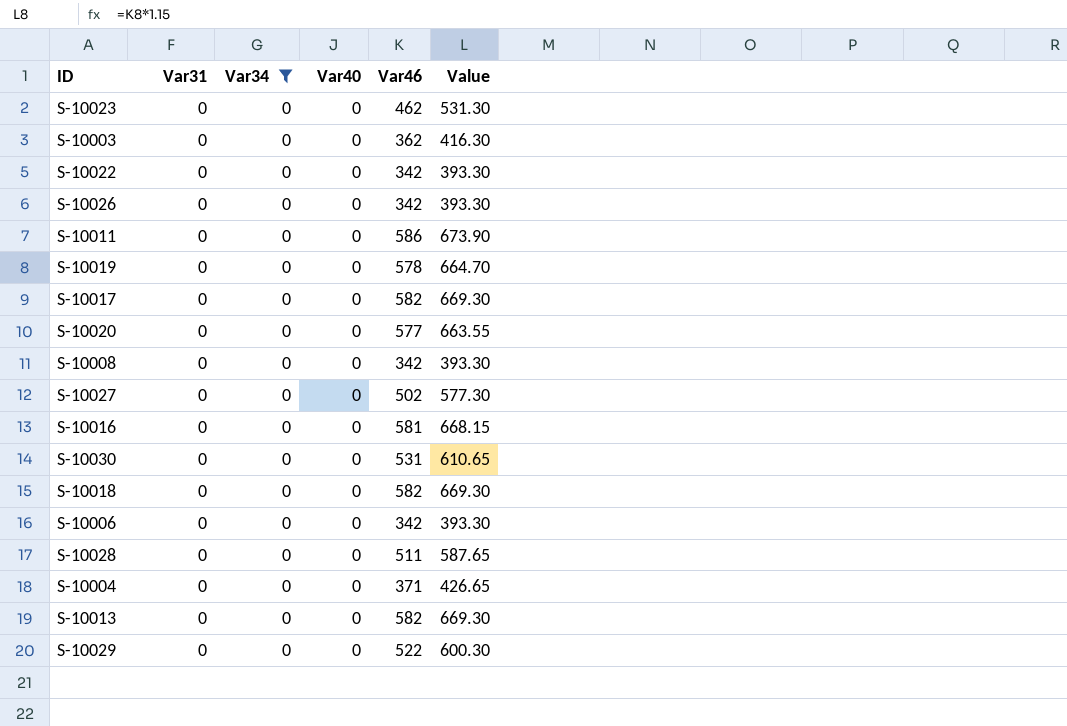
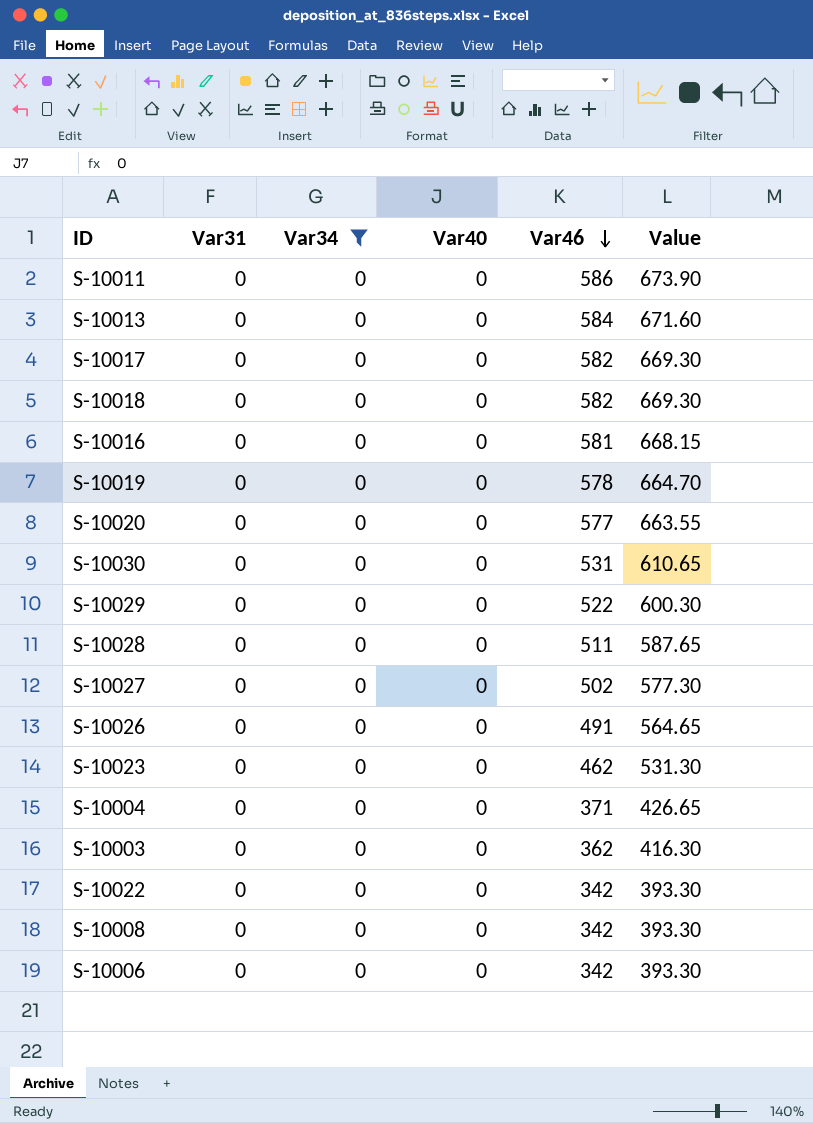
row order: none -> Var46 descending
S-10013 | Var46: 582 -> 584
S-10013 | Value: 669.30 -> 671.60
S-10026 | Var46: 342 -> 491
S-10026 | Value: 393.30 -> 564.65

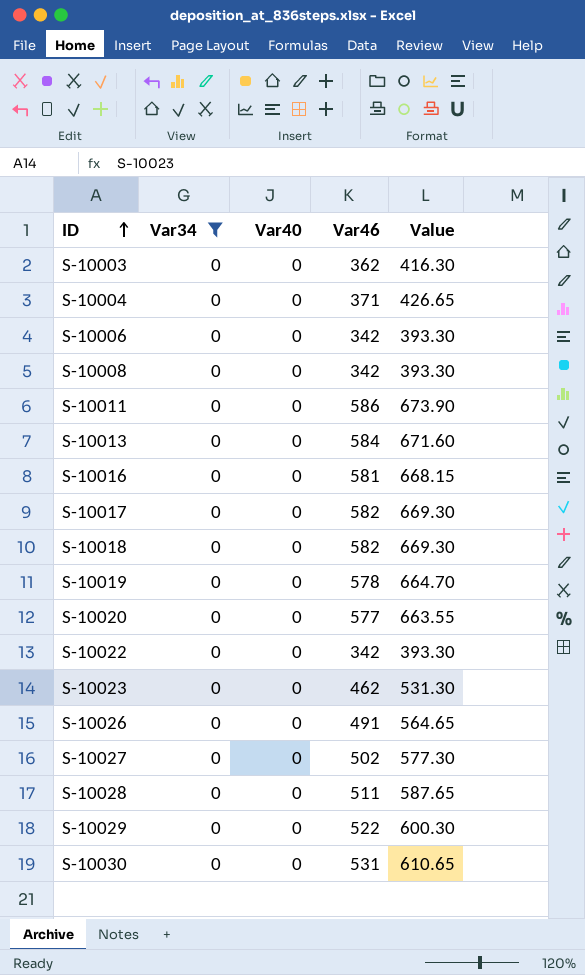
row order: Var46 descending -> ID ascending
column Var31 | position: 2 -> none

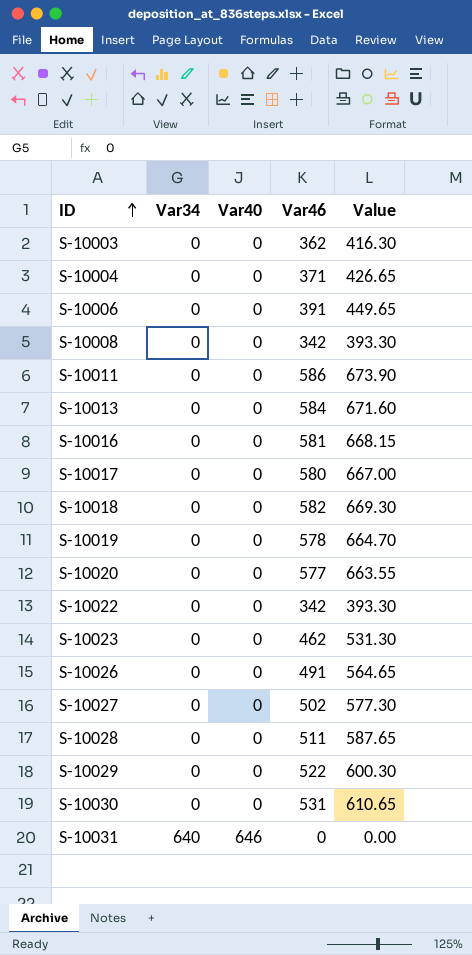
filter: Var34 = 0 -> none
S-10006 | Var46: 342 -> 391
S-10006 | Value: 393.30 -> 449.65
S-10017 | Var46: 582 -> 580
S-10017 | Value: 669.30 -> 667.00

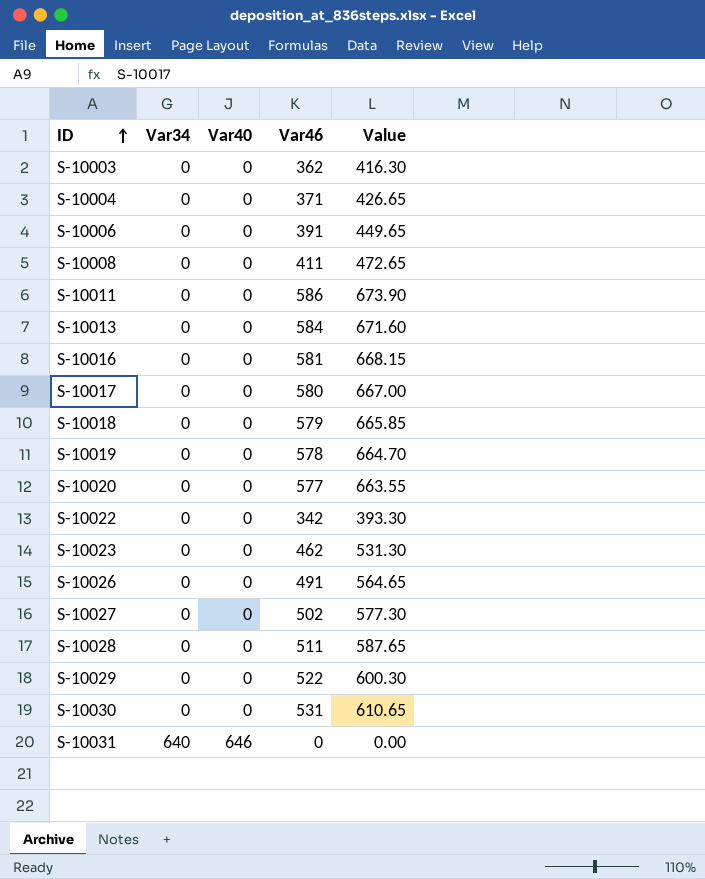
S-10008 | Var46: 342 -> 411
S-10008 | Value: 393.30 -> 472.65
S-10018 | Var46: 582 -> 579
S-10018 | Value: 669.30 -> 665.85

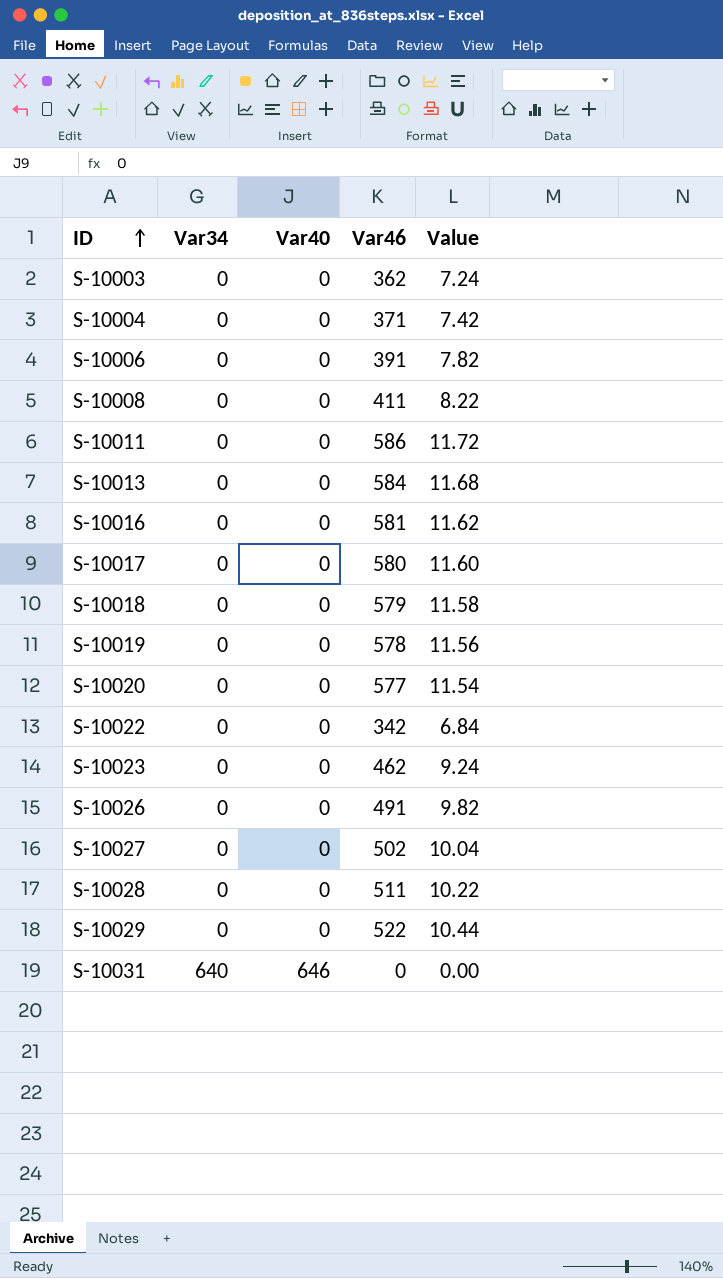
column Value | formula: [Var46] * 1.15 -> [Var46] * 0.02
row S-10030: 0 | 0 | 531 | 610.65 -> none

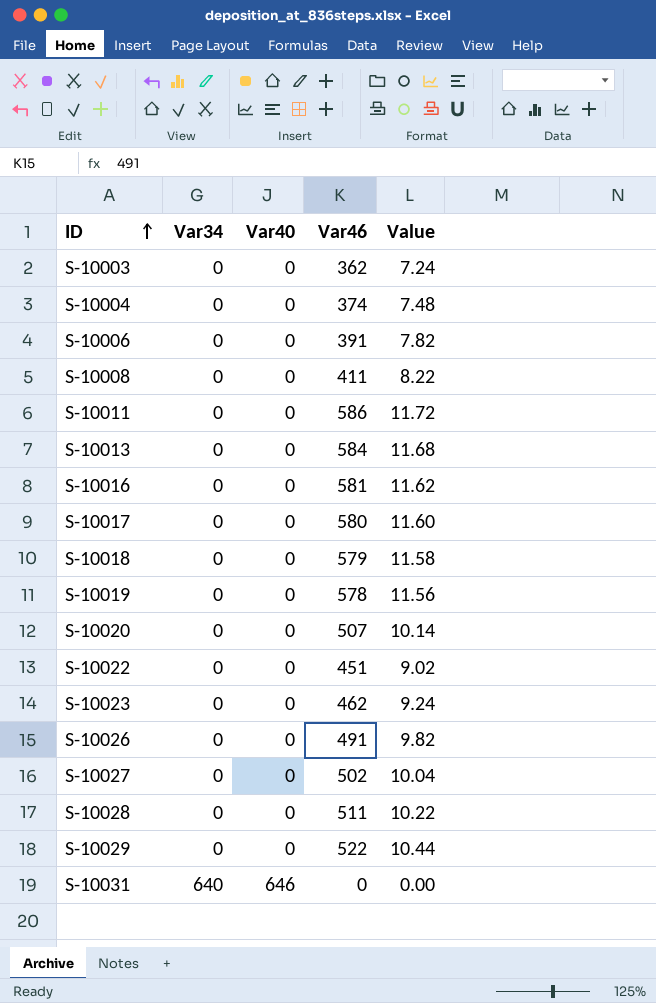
S-10004 | Var46: 371 -> 374
S-10004 | Value: 7.42 -> 7.48
S-10020 | Var46: 577 -> 507
S-10020 | Value: 11.54 -> 10.14
S-10022 | Var46: 342 -> 451
S-10022 | Value: 6.84 -> 9.02

